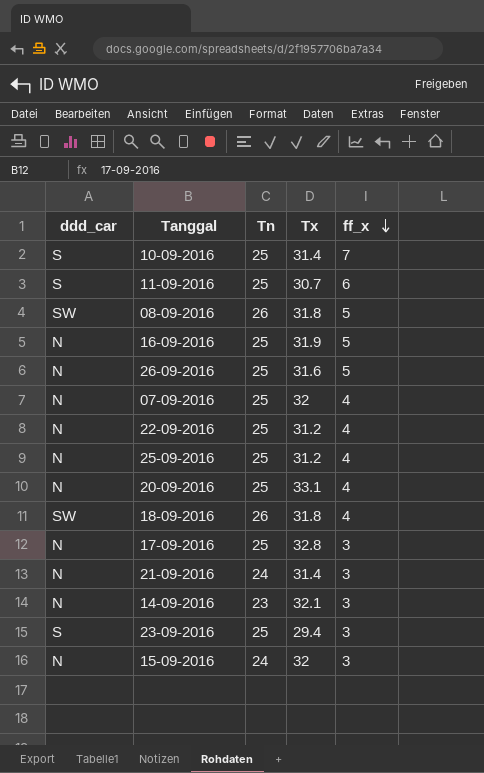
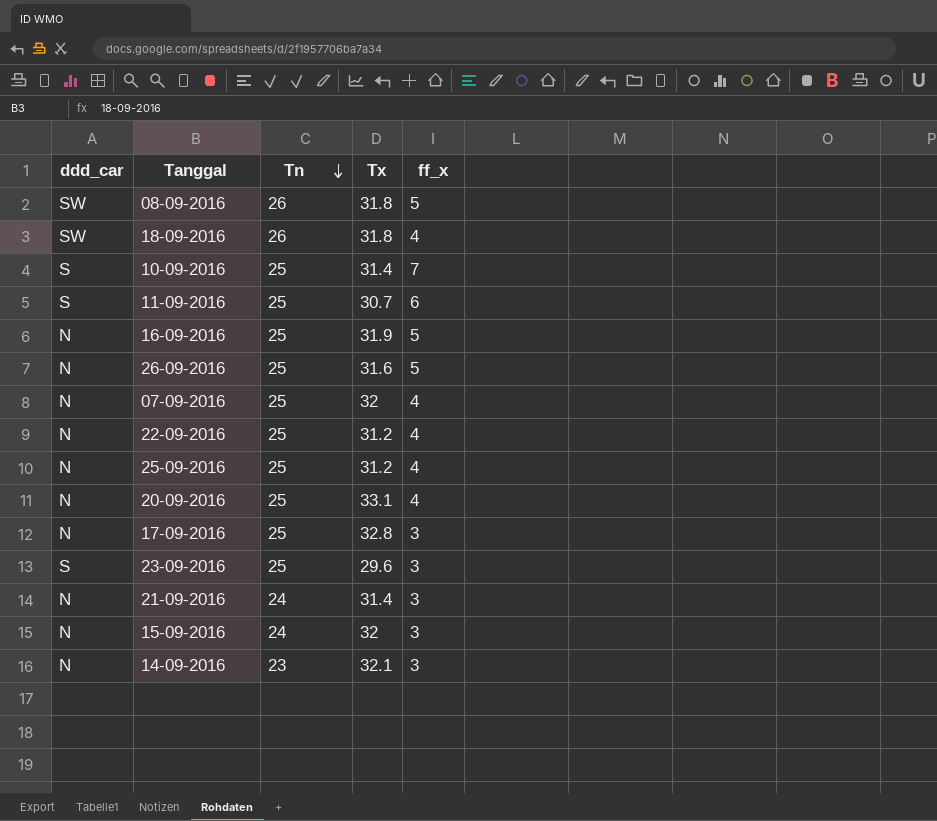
row order: ff_x descending -> Tn descending
23-09-2016 | Tx: 29.4 -> 29.6

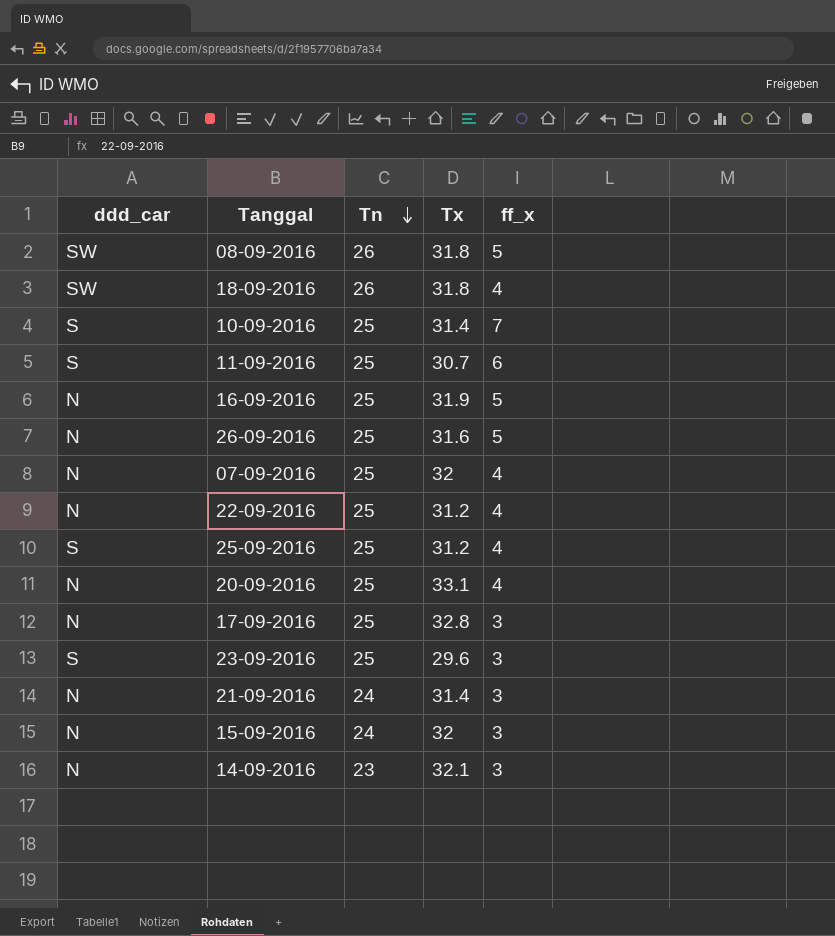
25-09-2016 | ddd_car: N -> S

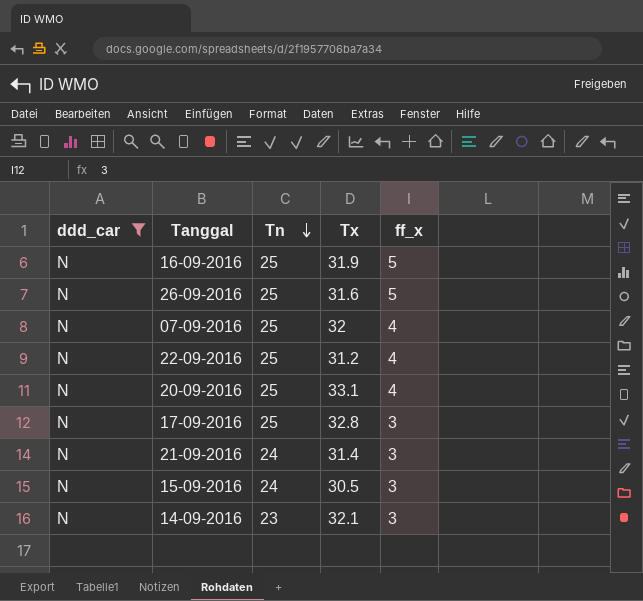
filter: none -> ddd_car = N
15-09-2016 | Tx: 32 -> 30.5

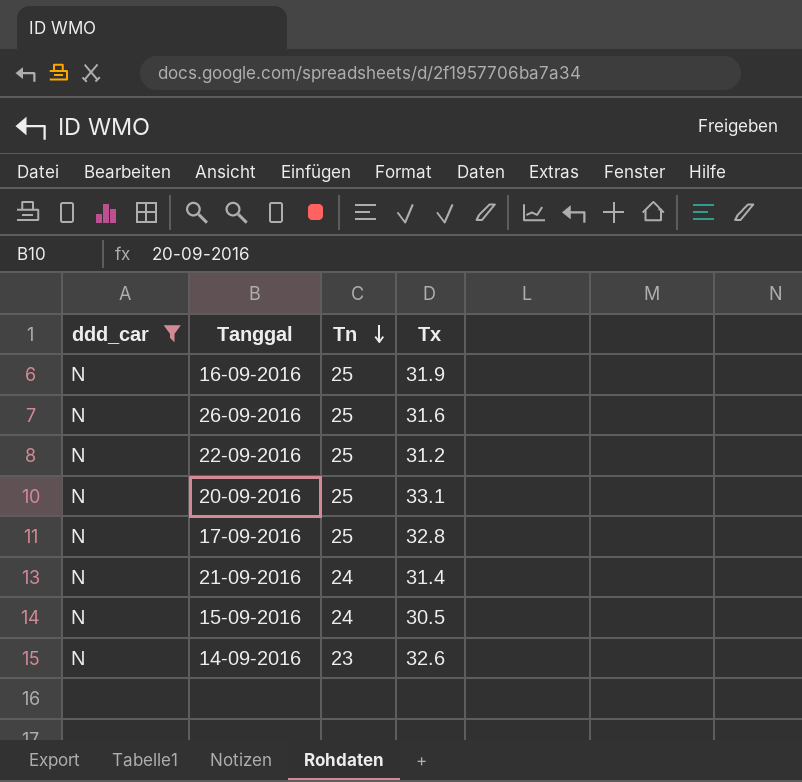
column ff_x | position: 5 -> none
row 07-09-2016: N | 25 | 32 | 4 -> none
14-09-2016 | Tx: 32.1 -> 32.6

